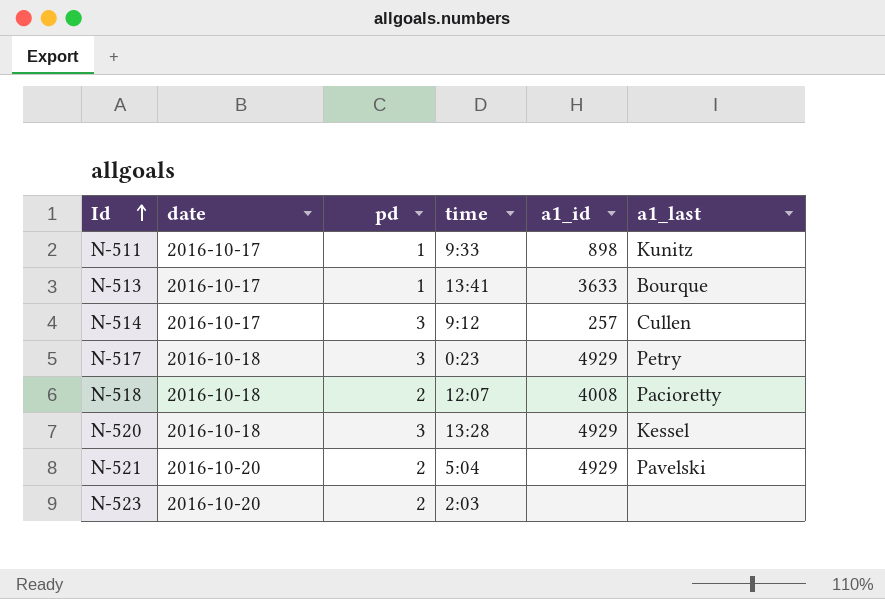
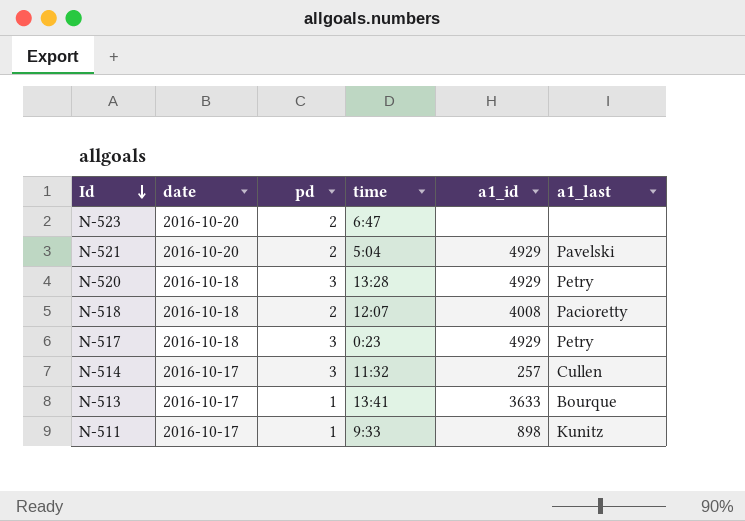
row order: Id ascending -> Id descending
N-523 | time: 2:03 -> 6:47
N-520 | a1_last: Kessel -> Petry
N-514 | time: 9:12 -> 11:32

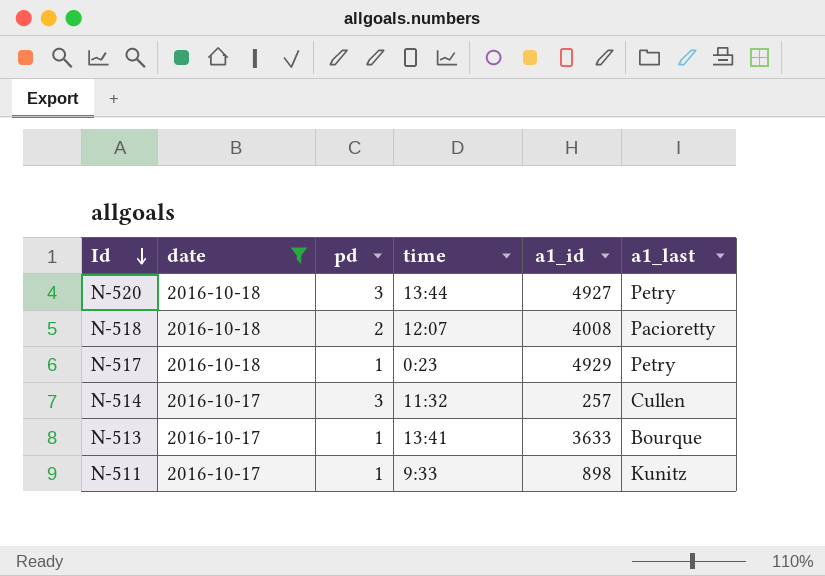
filter: none -> date != 2016-10-20
N-520 | time: 13:28 -> 13:44
N-520 | a1_id: 4929 -> 4927
N-517 | pd: 3 -> 1

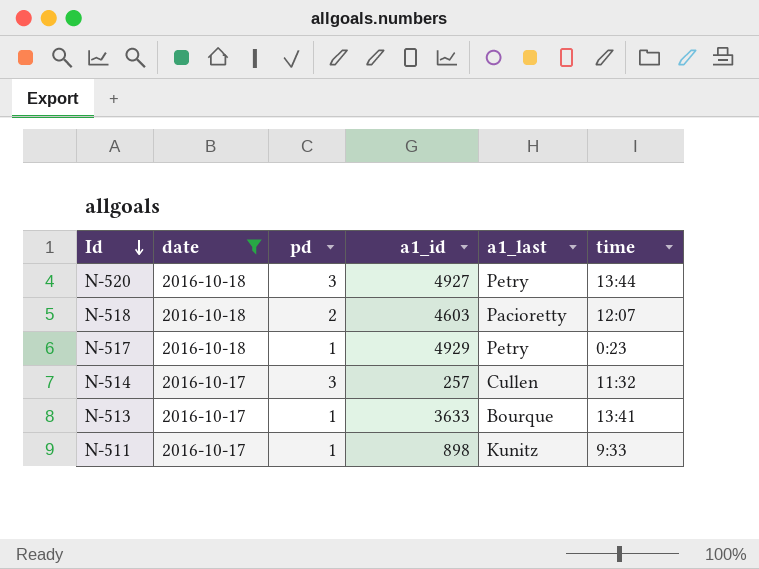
column time | position: 4 -> 6
N-518 | a1_id: 4008 -> 4603

